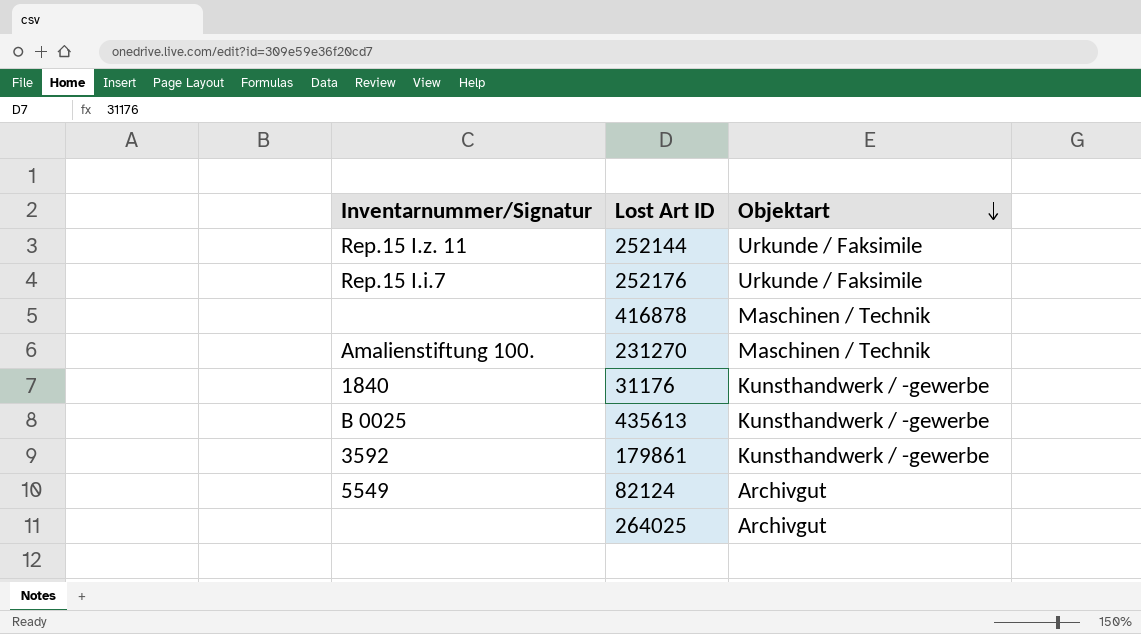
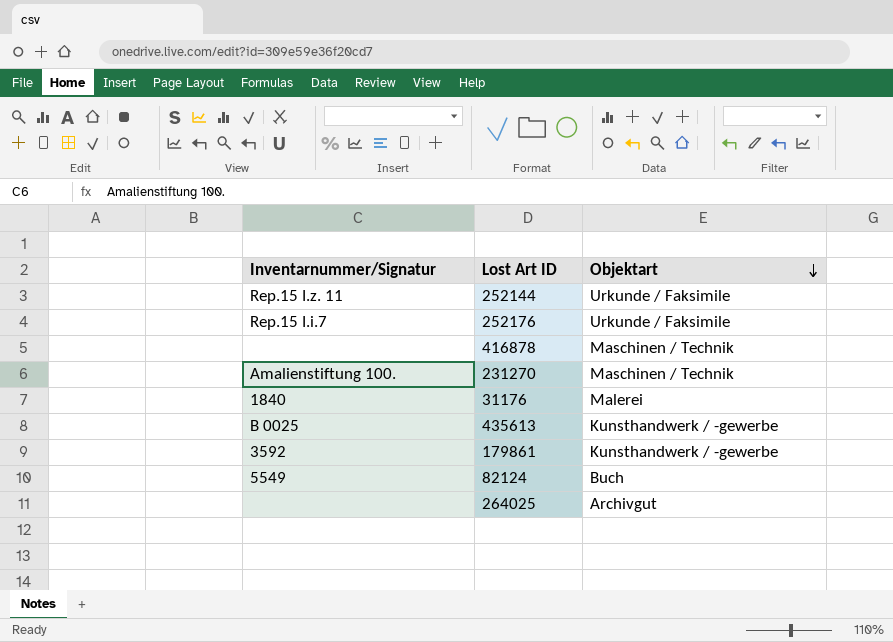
31176 | Objektart: Kunsthandwerk / -gewerbe -> Malerei
82124 | Objektart: Archivgut -> Buch

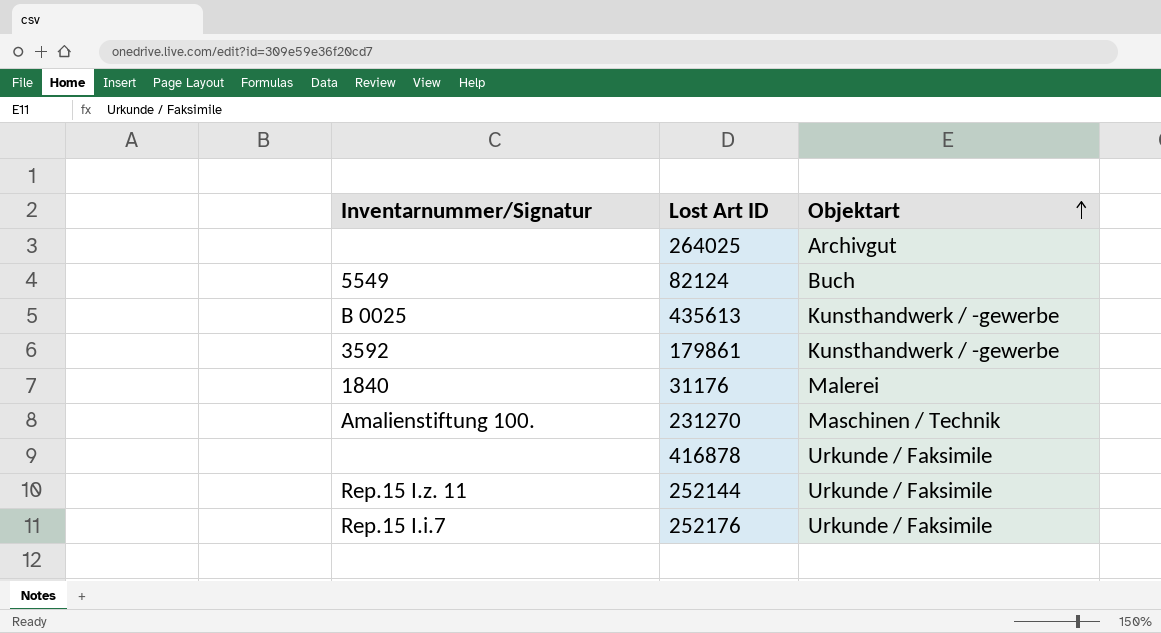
row order: Objektart descending -> Objektart ascending
416878 | Objektart: Maschinen / Technik -> Urkunde / Faksimile

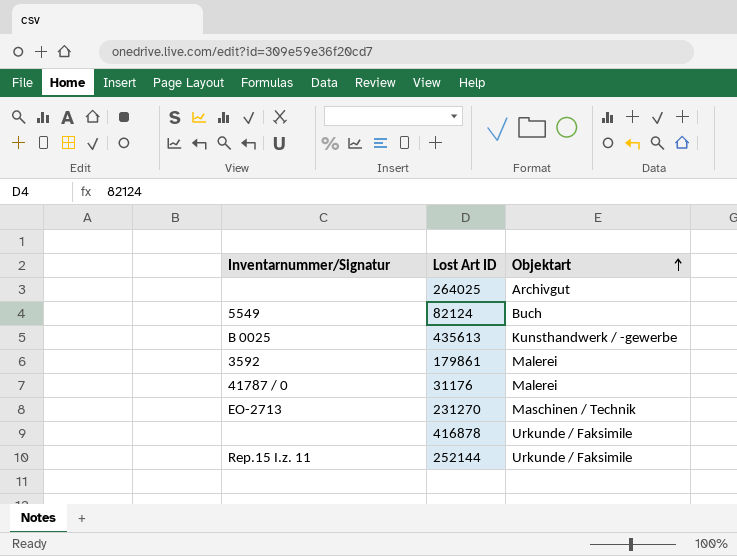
row 252176: Rep.15 I.i.7 | Urkunde / Faksimile -> none
179861 | Objektart: Kunsthandwerk / -gewerbe -> Malerei
31176 | Inventarnummer/Signatur: 1840 -> 41787 / 0
231270 | Inventarnummer/Signatur: Amalienstiftung 100. -> EO-2713

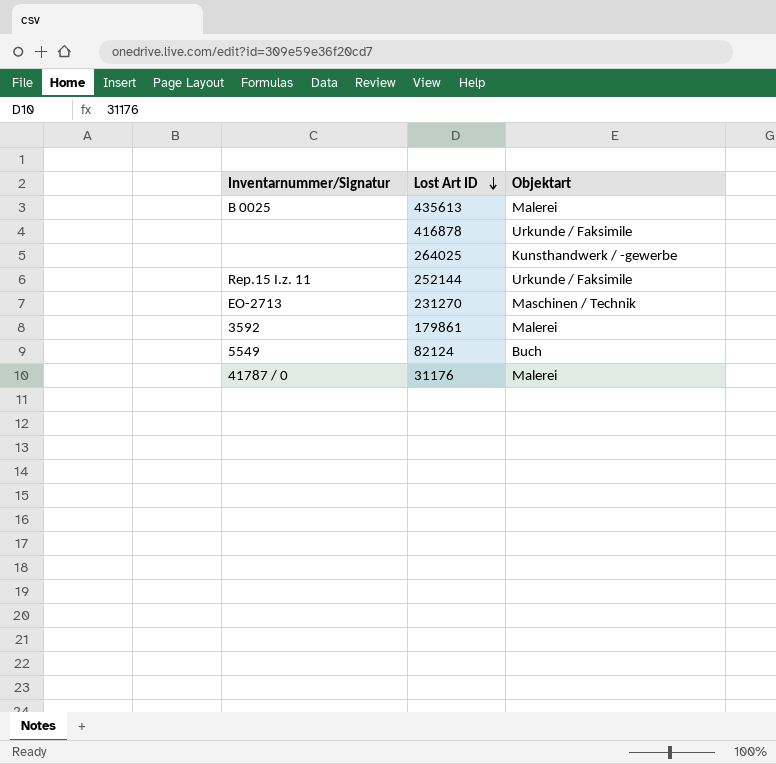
row order: Objektart ascending -> Lost Art ID descending
435613 | Objektart: Kunsthandwerk / -gewerbe -> Malerei
264025 | Objektart: Archivgut -> Kunsthandwerk / -gewerbe

